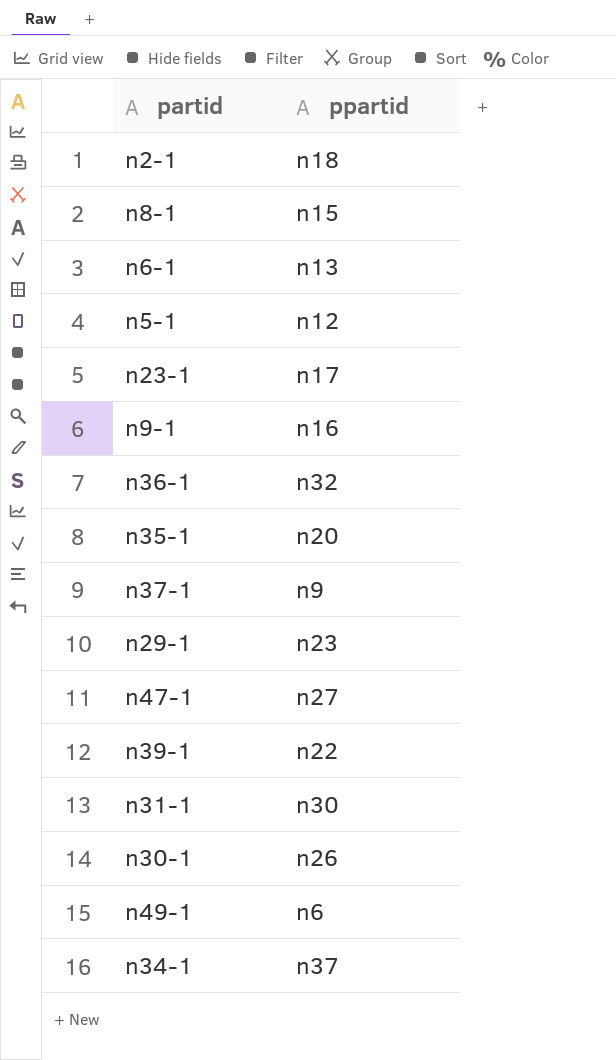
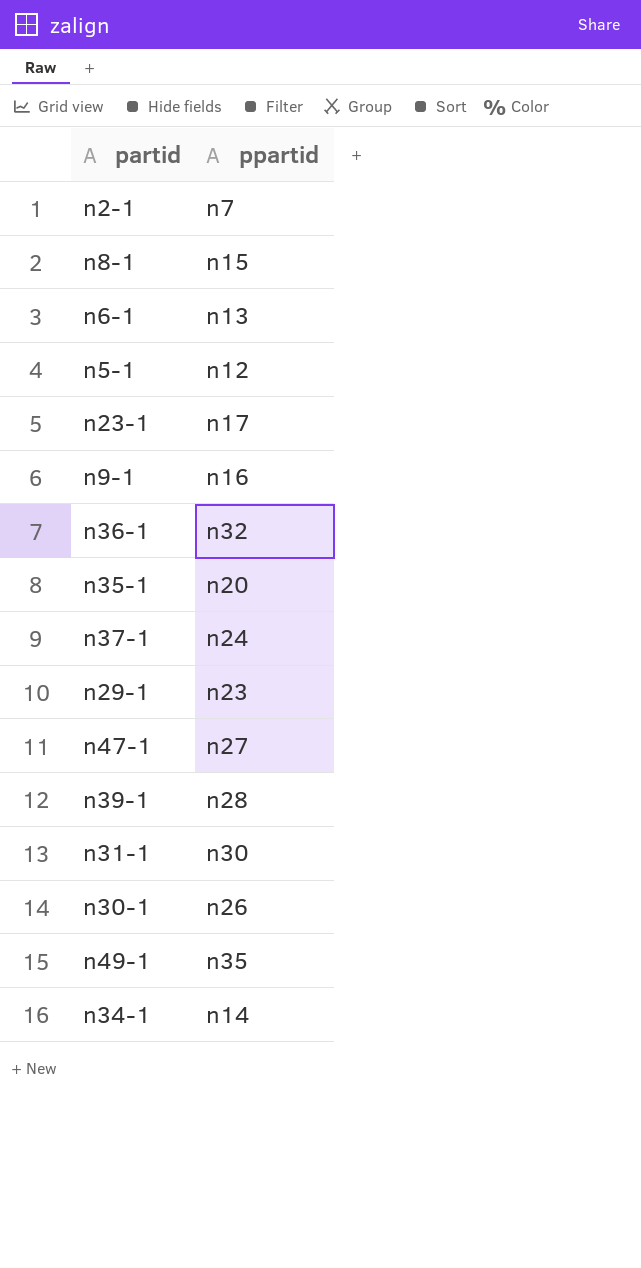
n2-1 | ppartid: n18 -> n7
n37-1 | ppartid: n9 -> n24
n39-1 | ppartid: n22 -> n28
n49-1 | ppartid: n6 -> n35
n34-1 | ppartid: n37 -> n14

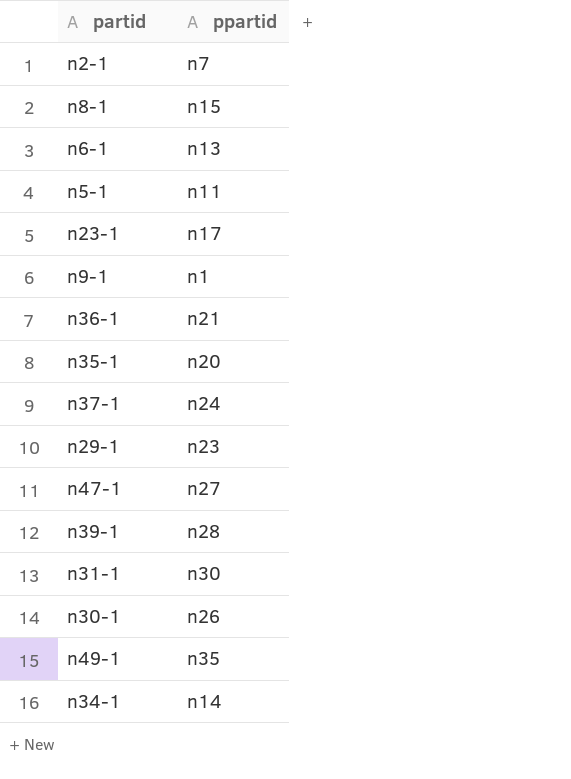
n5-1 | ppartid: n12 -> n11
n9-1 | ppartid: n16 -> n1
n36-1 | ppartid: n32 -> n21

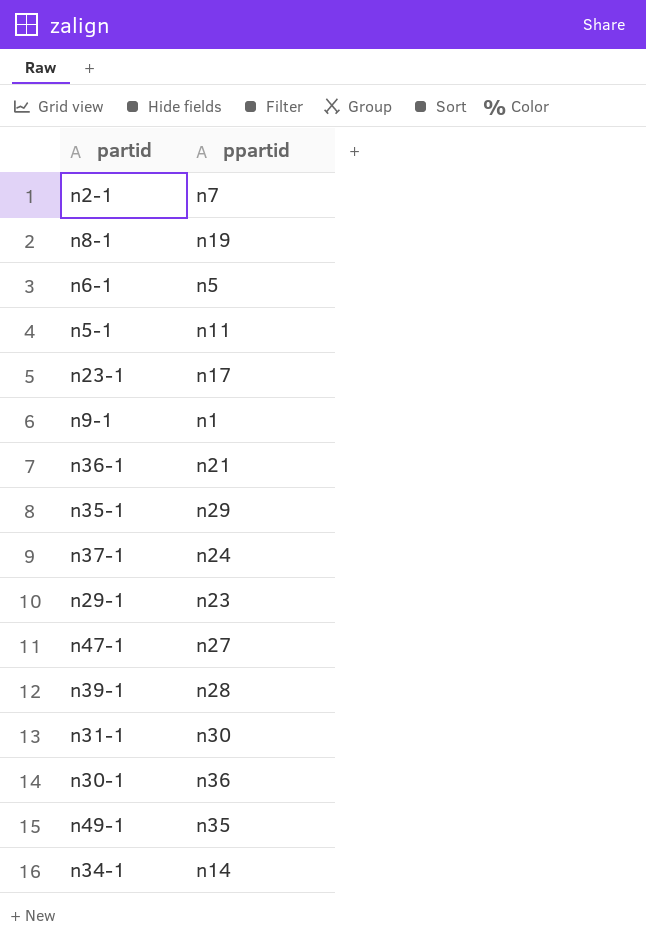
n8-1 | ppartid: n15 -> n19
n6-1 | ppartid: n13 -> n5
n35-1 | ppartid: n20 -> n29
n30-1 | ppartid: n26 -> n36

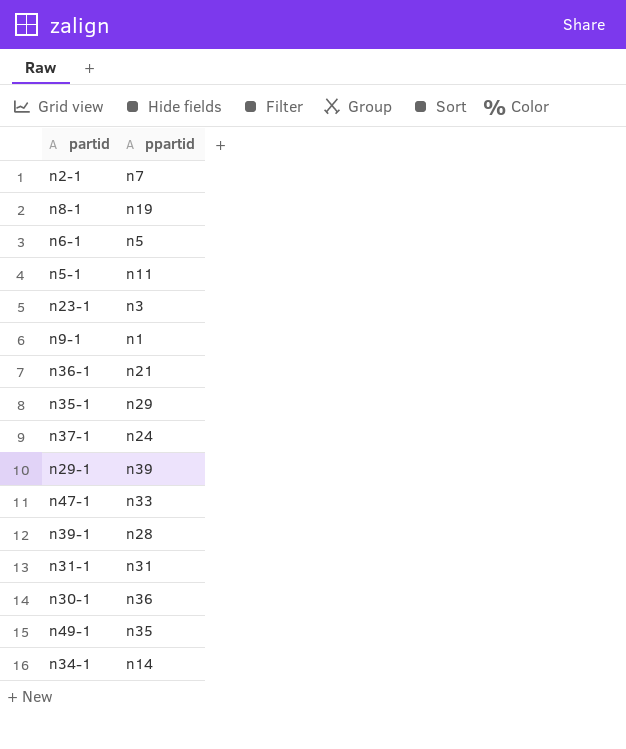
n23-1 | ppartid: n17 -> n3
n29-1 | ppartid: n23 -> n39
n47-1 | ppartid: n27 -> n33
n31-1 | ppartid: n30 -> n31

